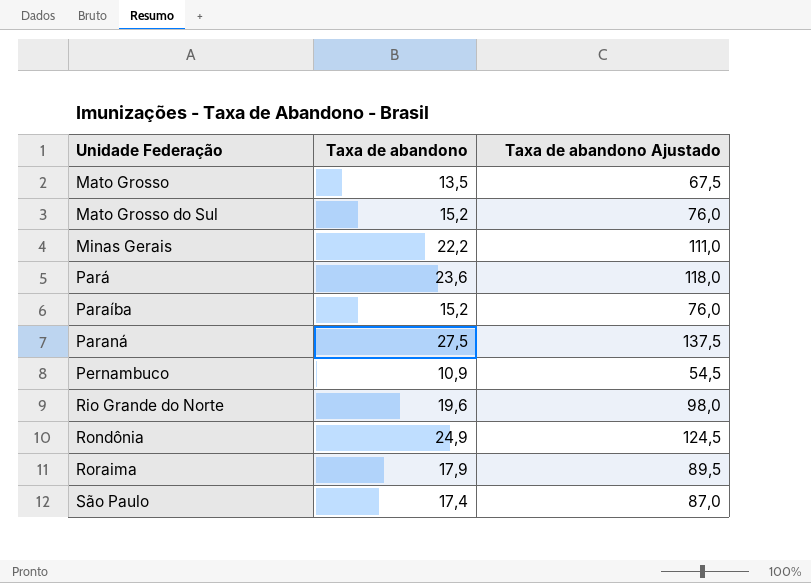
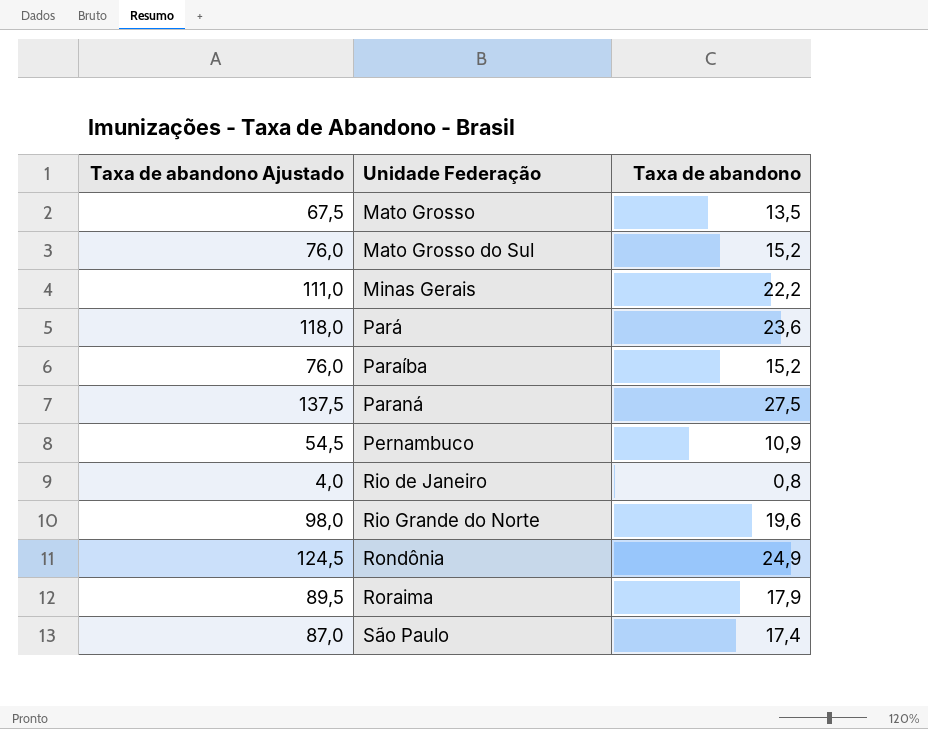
column Taxa de abandono Ajustado | position: 3 -> 1
row Rio de Janeiro: none -> 4,0 | 0,8

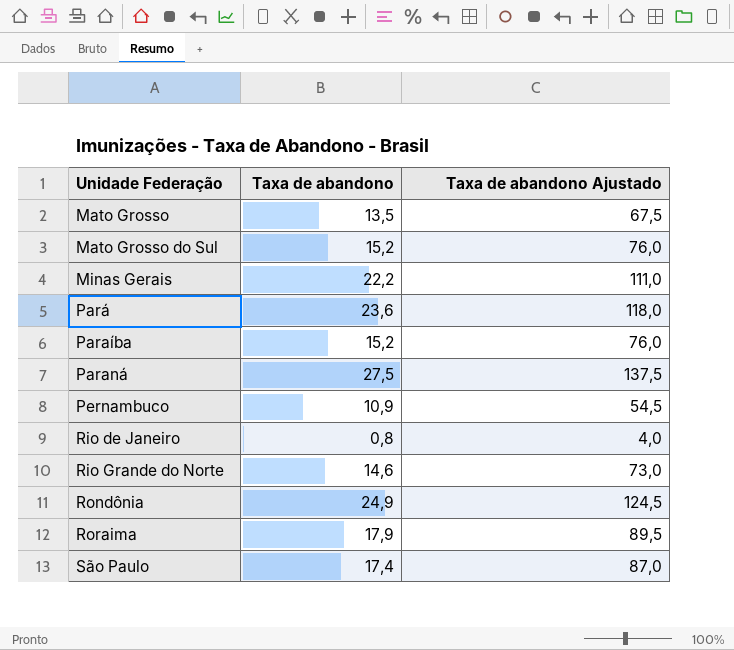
column Taxa de abandono Ajustado | position: 1 -> 3
Rio Grande do Norte | Taxa de abandono: 19,6 -> 14,6
Rio Grande do Norte | Taxa de abandono Ajustado: 98,0 -> 73,0

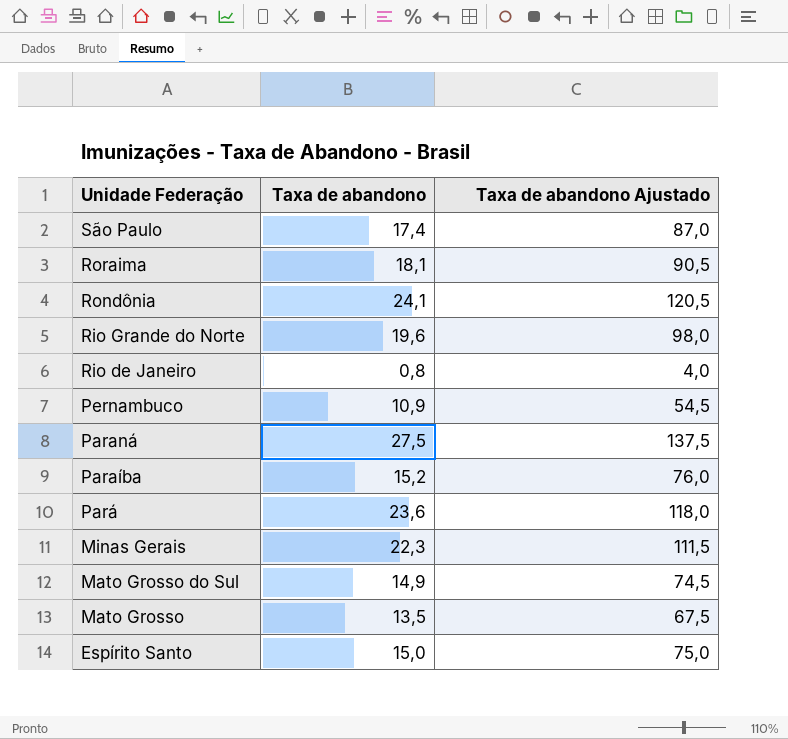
row order: Unidade Federação ascending -> Unidade Federação descending
Roraima | Taxa de abandono: 17,9 -> 18,1
Roraima | Taxa de abandono Ajustado: 89,5 -> 90,5
Rondônia | Taxa de abandono: 24,9 -> 24,1
Rondônia | Taxa de abandono Ajustado: 124,5 -> 120,5
Rio Grande do Norte | Taxa de abandono: 14,6 -> 19,6
Rio Grande do Norte | Taxa de abandono Ajustado: 73,0 -> 98,0
Minas Gerais | Taxa de abandono: 22,2 -> 22,3
Minas Gerais | Taxa de abandono Ajustado: 111,0 -> 111,5
Mato Grosso do Sul | Taxa de abandono: 15,2 -> 14,9
Mato Grosso do Sul | Taxa de abandono Ajustado: 76,0 -> 74,5
row Espírito Santo: none -> 15,0 | 75,0

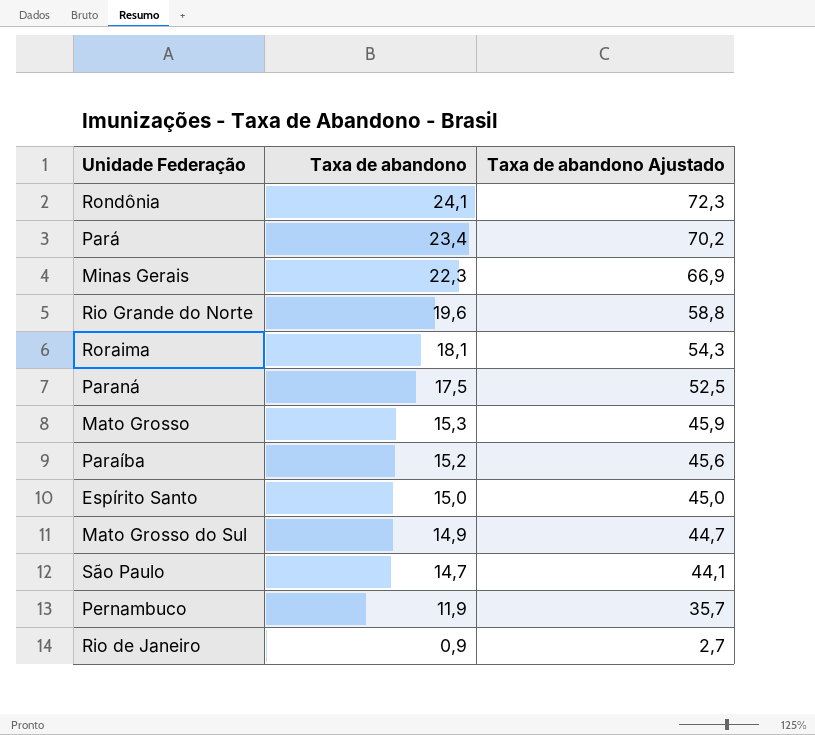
row order: Unidade Federação descending -> Taxa de abandono descending
column Taxa de abandono Ajustado | formula: [Taxa de abandono] * 5 -> [Taxa de abandono] * 3
Pará | Taxa de abandono: 23,6 -> 23,4
Paraná | Taxa de abandono: 27,5 -> 17,5
Mato Grosso | Taxa de abandono: 13,5 -> 15,3
São Paulo | Taxa de abandono: 17,4 -> 14,7
Pernambuco | Taxa de abandono: 10,9 -> 11,9
Rio de Janeiro | Taxa de abandono: 0,8 -> 0,9

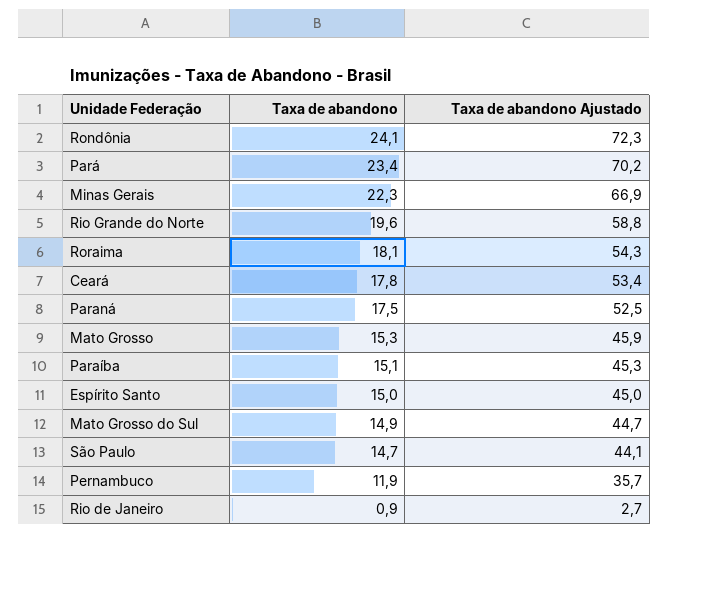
row Ceará: none -> 17,8 | 53,4
Paraíba | Taxa de abandono: 15,2 -> 15,1
Paraíba | Taxa de abandono Ajustado: 45,6 -> 45,3

